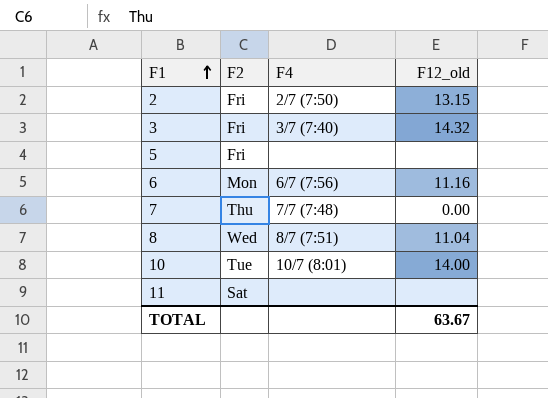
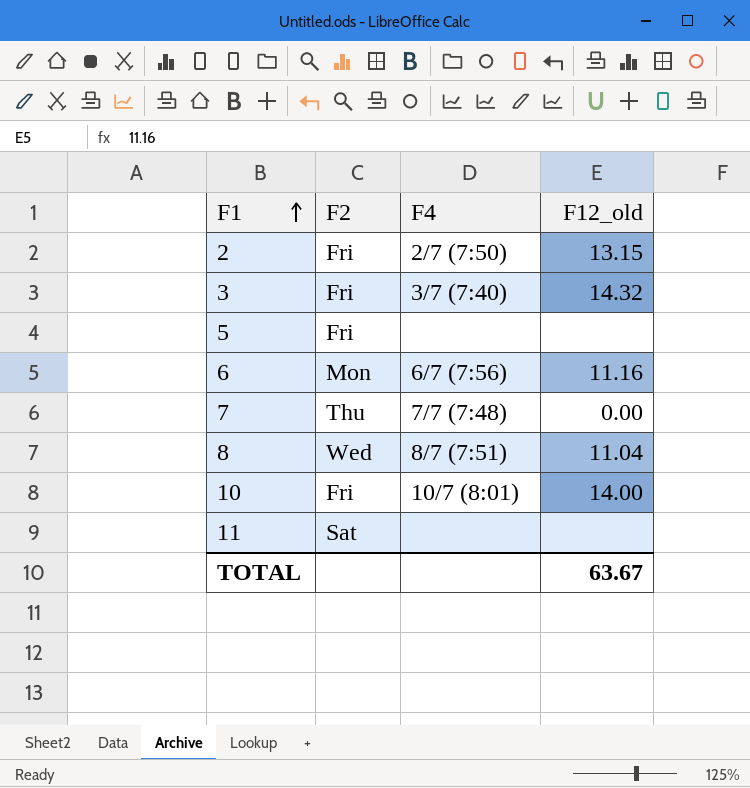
10 | F2: Tue -> Fri

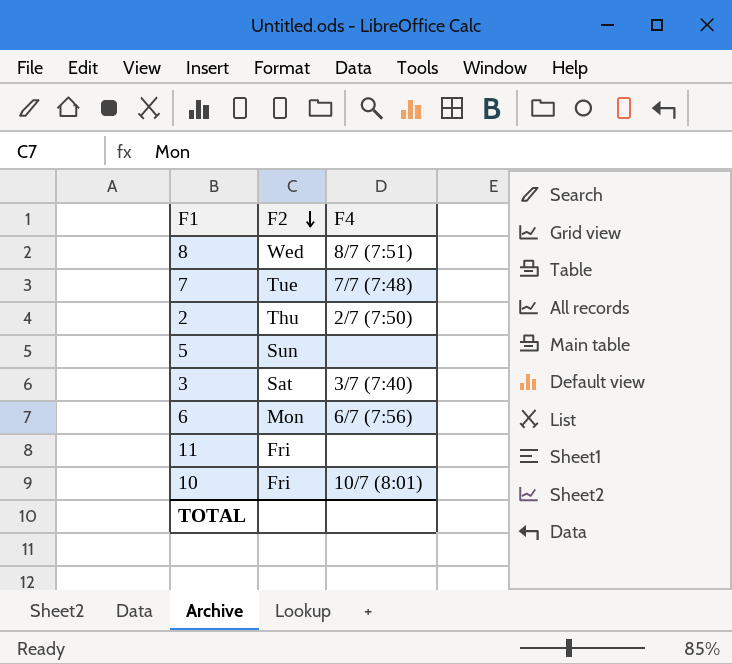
row order: F1 ascending -> F2 descending
column F12_old | position: 4 -> none
7 | F2: Thu -> Tue
2 | F2: Fri -> Thu
5 | F2: Fri -> Sun
3 | F2: Fri -> Sat
11 | F2: Sat -> Fri

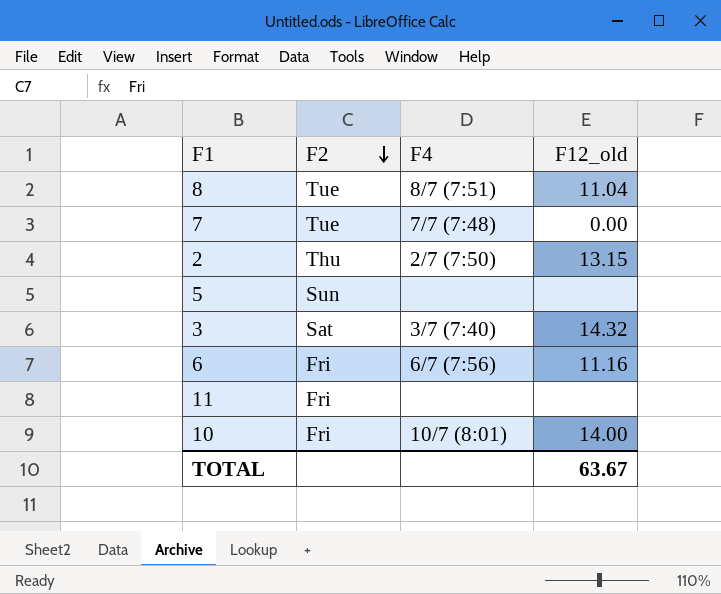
column F12_old | position: none -> 4
8 | F2: Wed -> Tue
6 | F2: Mon -> Fri

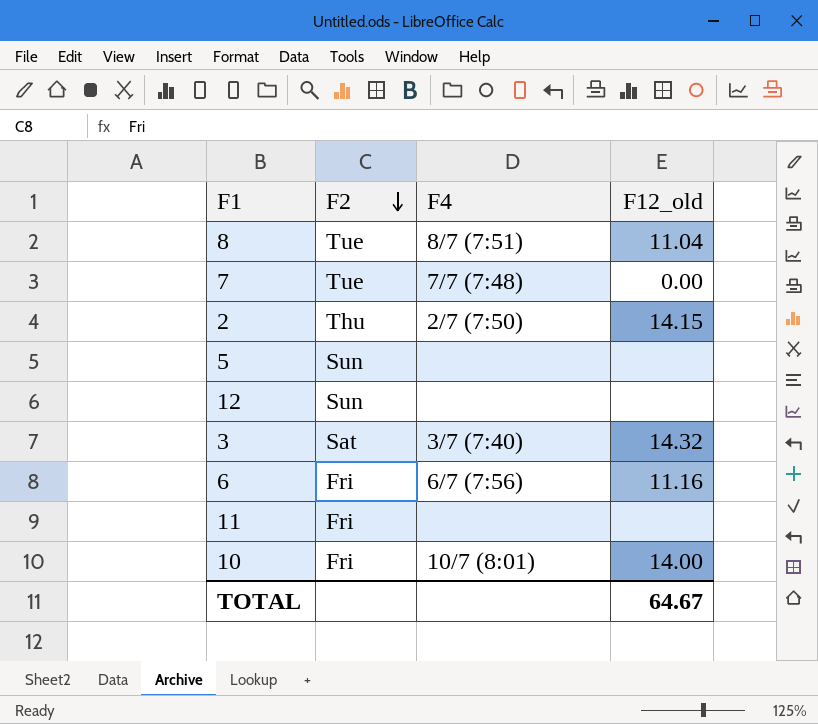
2 | F12_old: 13.15 -> 14.15
row 12: none -> Sun | none | none
TOTAL | F12_old: 63.67 -> 64.67

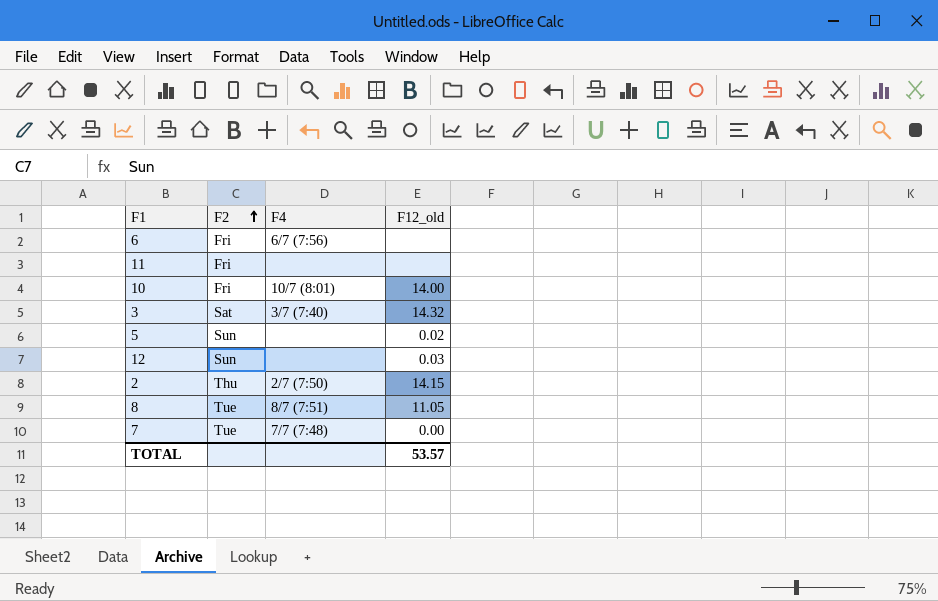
row order: F2 descending -> F2 ascending
6 | F12_old: 11.16 -> none
5 | F12_old: none -> 0.02
12 | F12_old: none -> 0.03
8 | F12_old: 11.04 -> 11.05
TOTAL | F12_old: 64.67 -> 53.57

